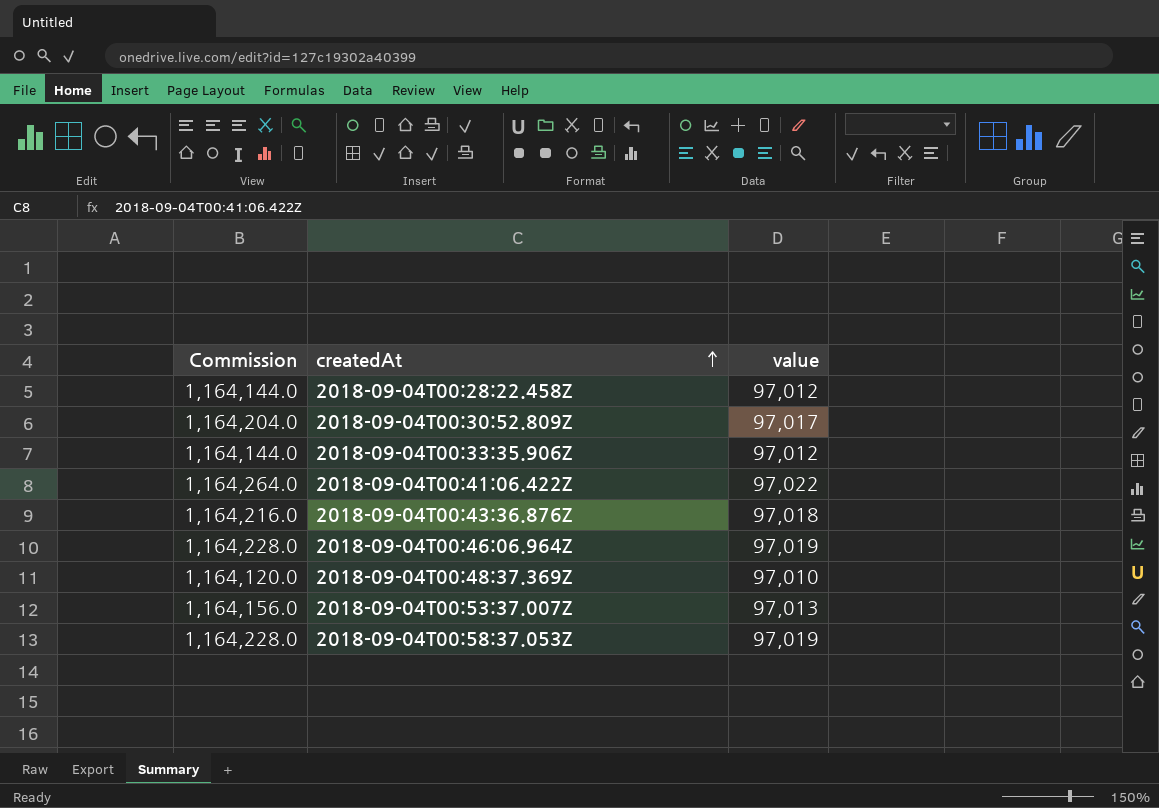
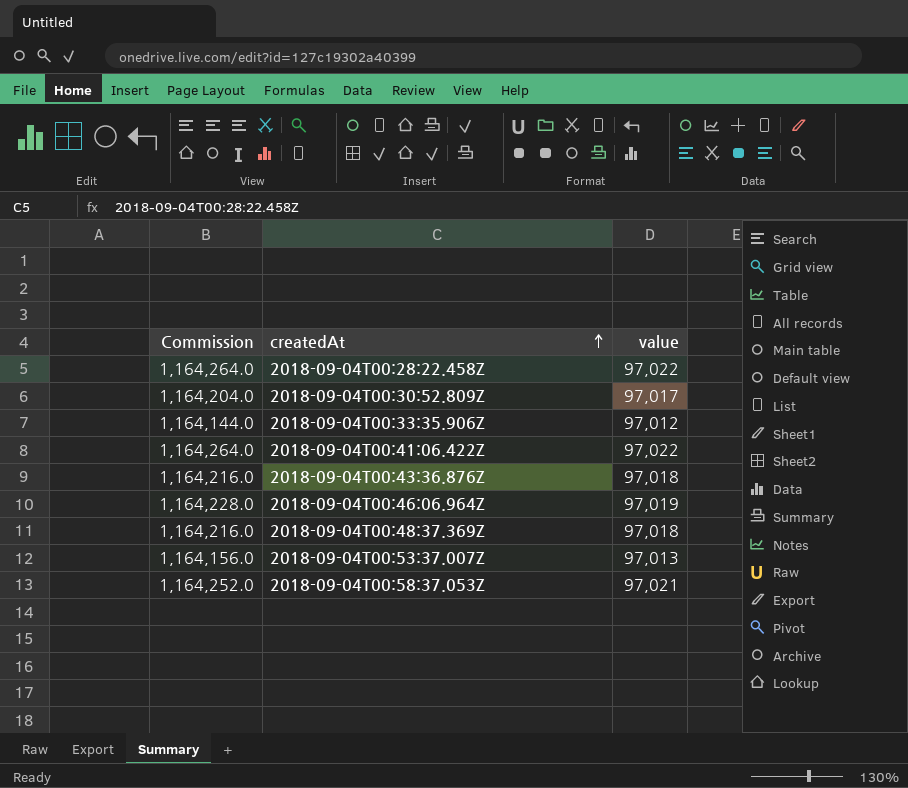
2018-09-04T00:28:22.458Z | Commission: 1,164,144.0 -> 1,164,264.0
2018-09-04T00:28:22.458Z | value: 97,012 -> 97,022
2018-09-04T00:48:37.369Z | Commission: 1,164,120.0 -> 1,164,216.0
2018-09-04T00:48:37.369Z | value: 97,010 -> 97,018
2018-09-04T00:58:37.053Z | Commission: 1,164,228.0 -> 1,164,252.0
2018-09-04T00:58:37.053Z | value: 97,019 -> 97,021

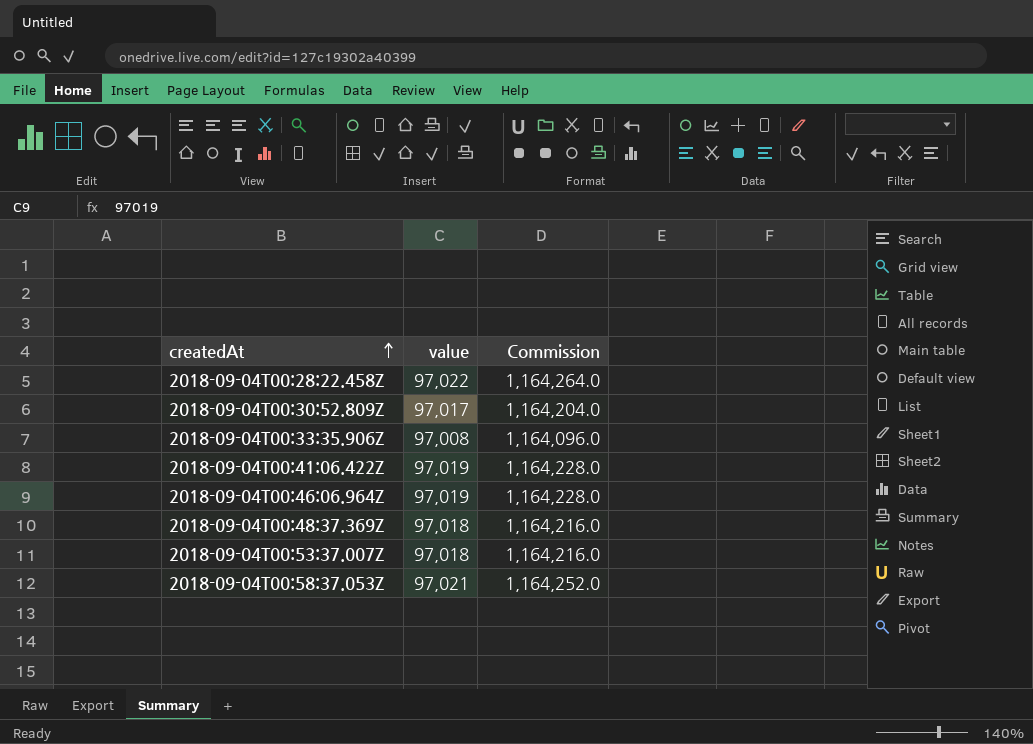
column Commission | position: 1 -> 3
row 2018-09-04T00:43:36.876Z: 1,164,216.0 | 97,018 -> none
2018-09-04T00:33:35.906Z | value: 97,012 -> 97,008
2018-09-04T00:33:35.906Z | Commission: 1,164,144.0 -> 1,164,096.0
2018-09-04T00:41:06.422Z | value: 97,022 -> 97,019
2018-09-04T00:41:06.422Z | Commission: 1,164,264.0 -> 1,164,228.0
2018-09-04T00:53:37.007Z | value: 97,013 -> 97,018
2018-09-04T00:53:37.007Z | Commission: 1,164,156.0 -> 1,164,216.0

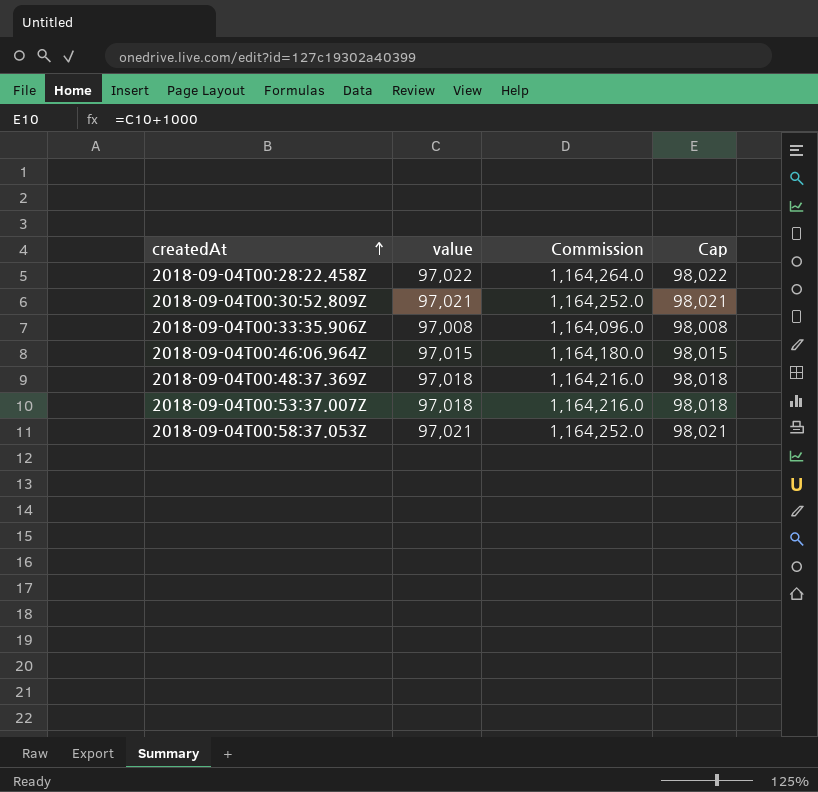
column Cap | formula: none -> [value] + 1000
row 2018-09-04T00:41:06.422Z: 97,019 | 1,164,228.0 -> none
2018-09-04T00:30:52.809Z | value: 97,017 -> 97,021
2018-09-04T00:30:52.809Z | Commission: 1,164,204.0 -> 1,164,252.0
2018-09-04T00:46:06.964Z | value: 97,019 -> 97,015
2018-09-04T00:46:06.964Z | Commission: 1,164,228.0 -> 1,164,180.0

